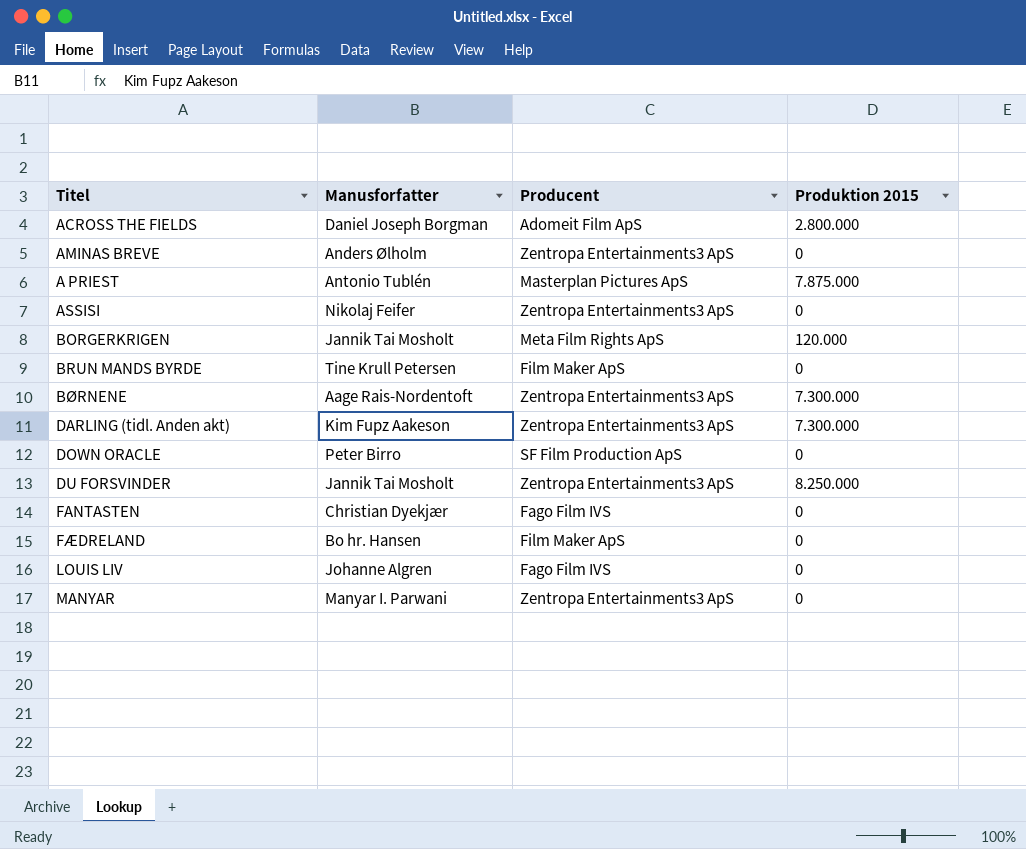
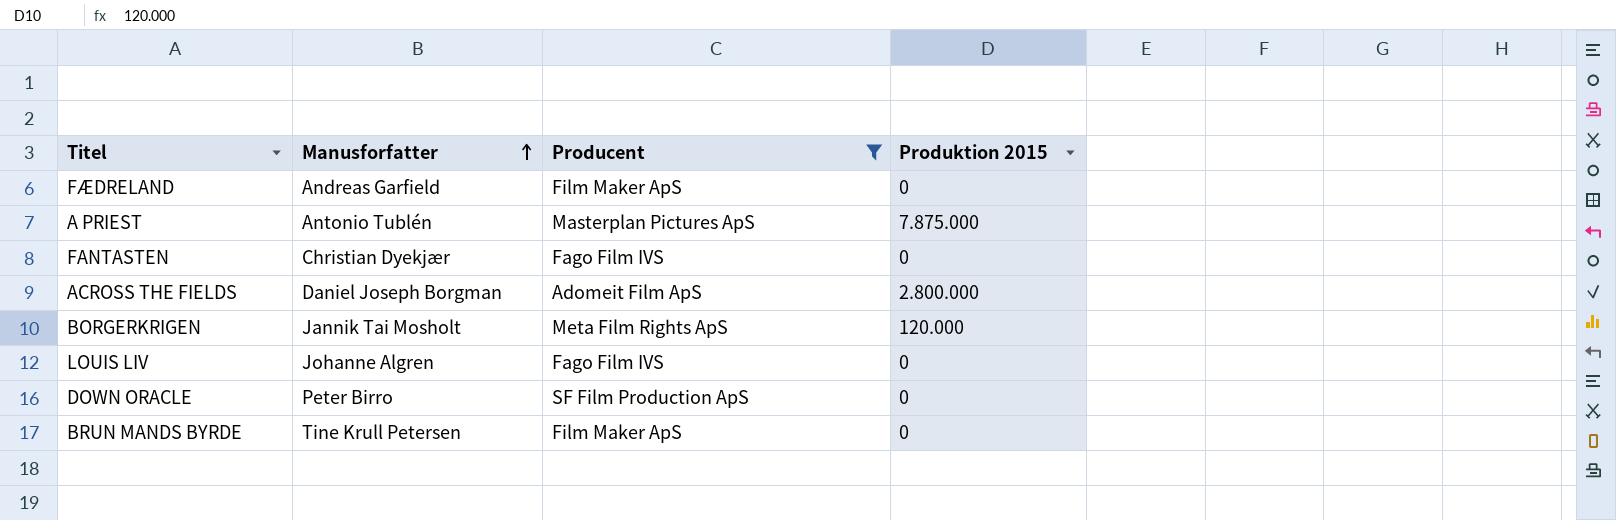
filter: none -> Producent != Zentropa Entertainments3 ApS
row order: none -> Manusforfatter ascending
FÆDRELAND | Manusforfatter: Bo hr. Hansen -> Andreas Garfield

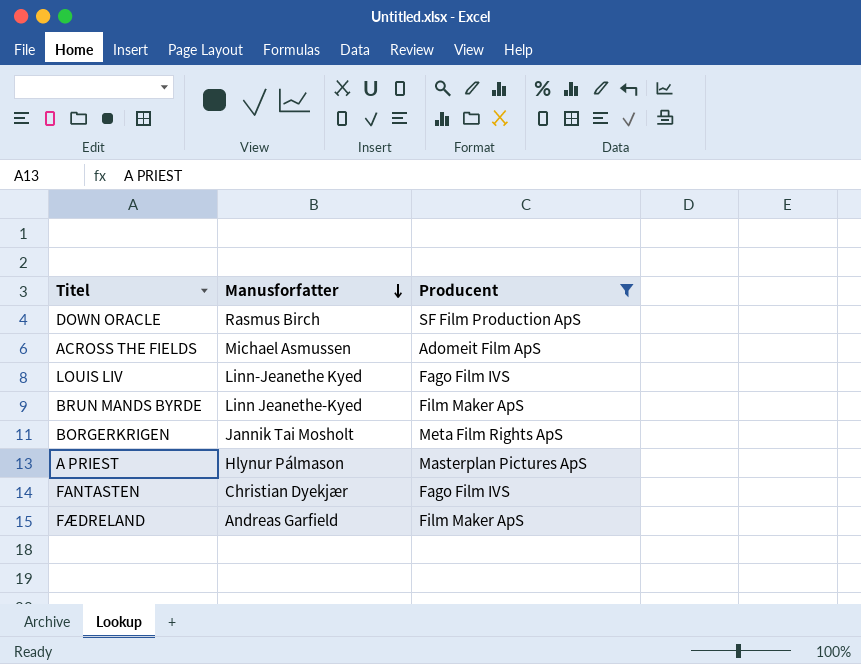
row order: Manusforfatter ascending -> Manusforfatter descending
column Produktion 2015 | position: 4 -> none
DOWN ORACLE | Manusforfatter: Peter Birro -> Rasmus Birch
ACROSS THE FIELDS | Manusforfatter: Daniel Joseph Borgman -> Michael Asmussen
LOUIS LIV | Manusforfatter: Johanne Algren -> Linn-Jeanethe Kyed
BRUN MANDS BYRDE | Manusforfatter: Tine Krull Petersen -> Linn Jeanethe-Kyed
A PRIEST | Manusforfatter: Antonio Tublén -> Hlynur Pálmason

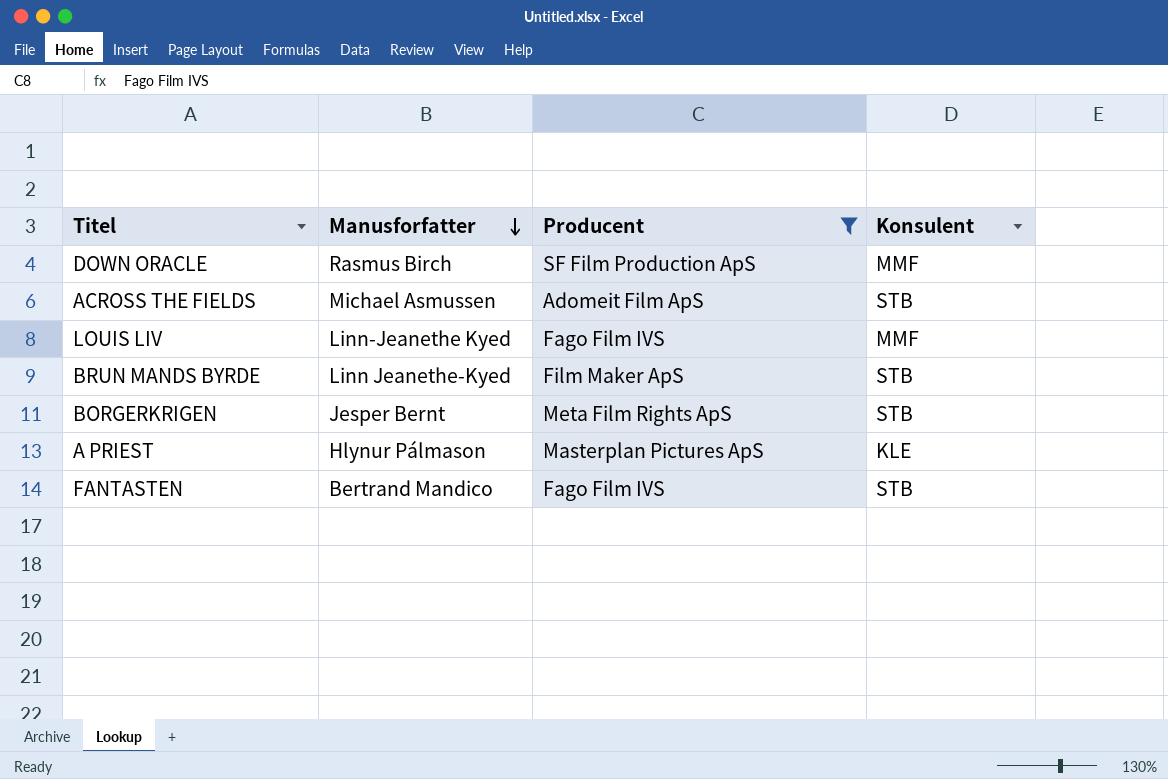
column Konsulent | position: none -> 4
row FÆDRELAND: Andreas Garfield | Film Maker ApS -> none
BORGERKRIGEN | Manusforfatter: Jannik Tai Mosholt -> Jesper Bernt
FANTASTEN | Manusforfatter: Christian Dyekjær -> Bertrand Mandico

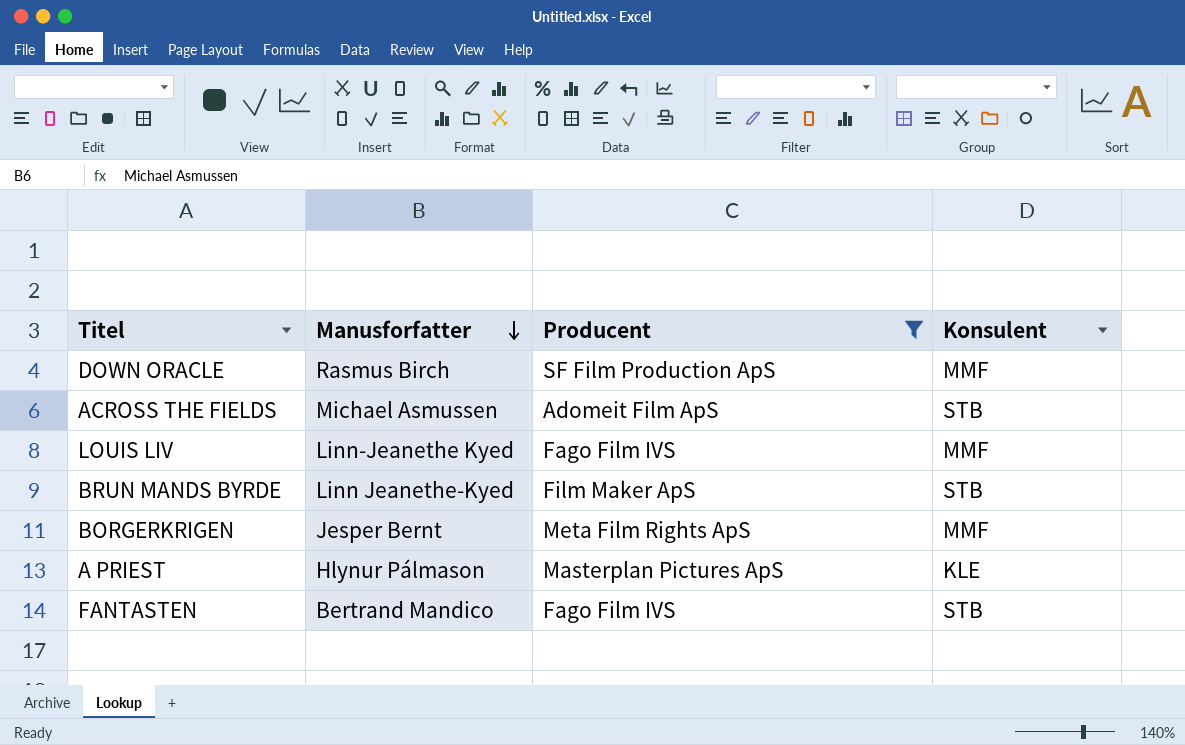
BORGERKRIGEN | Konsulent: STB -> MMF

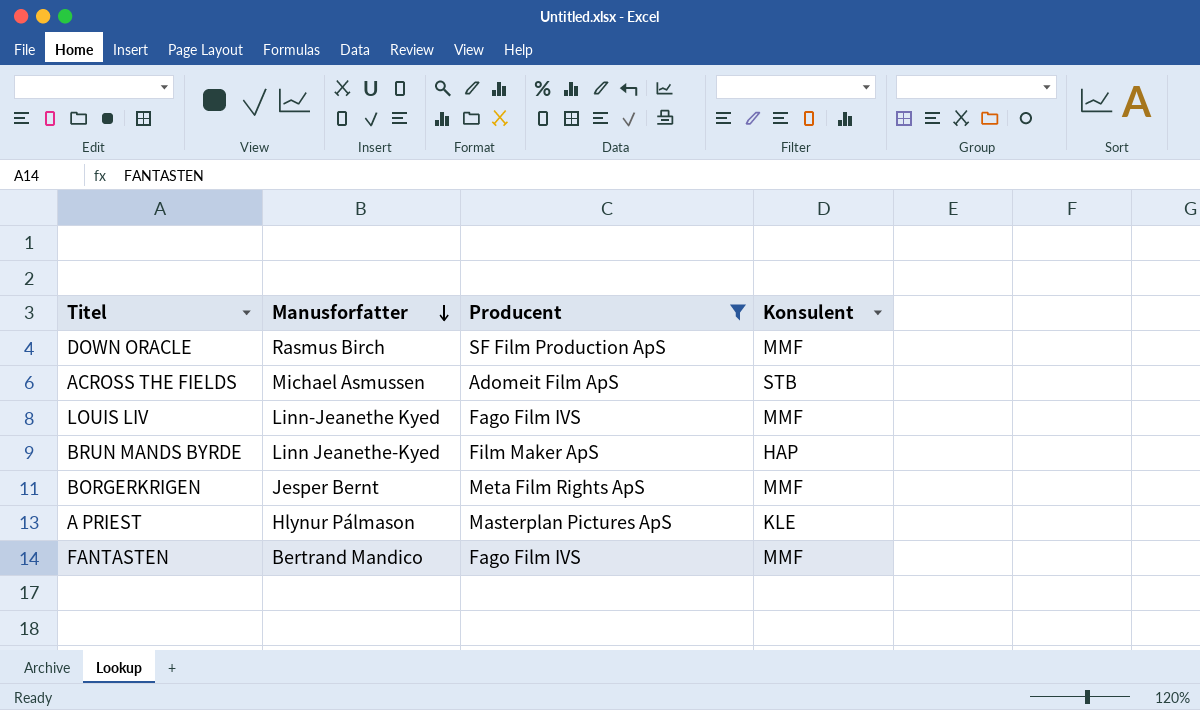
BRUN MANDS BYRDE | Konsulent: STB -> HAP
FANTASTEN | Konsulent: STB -> MMF

